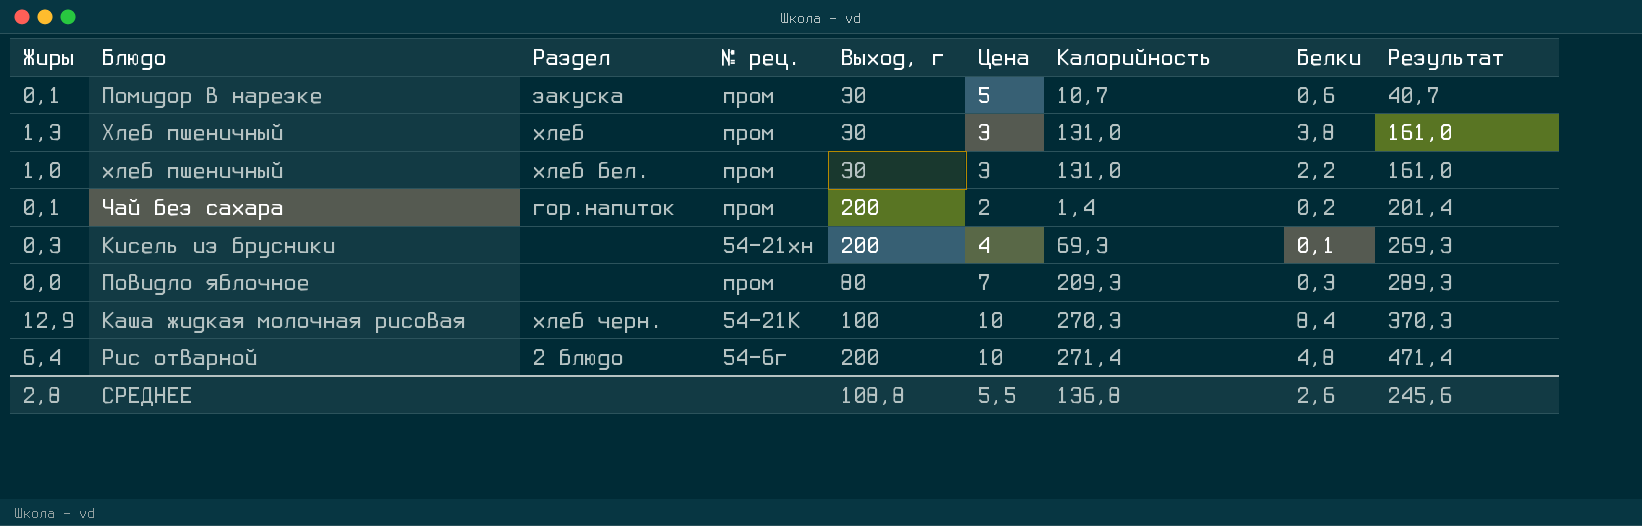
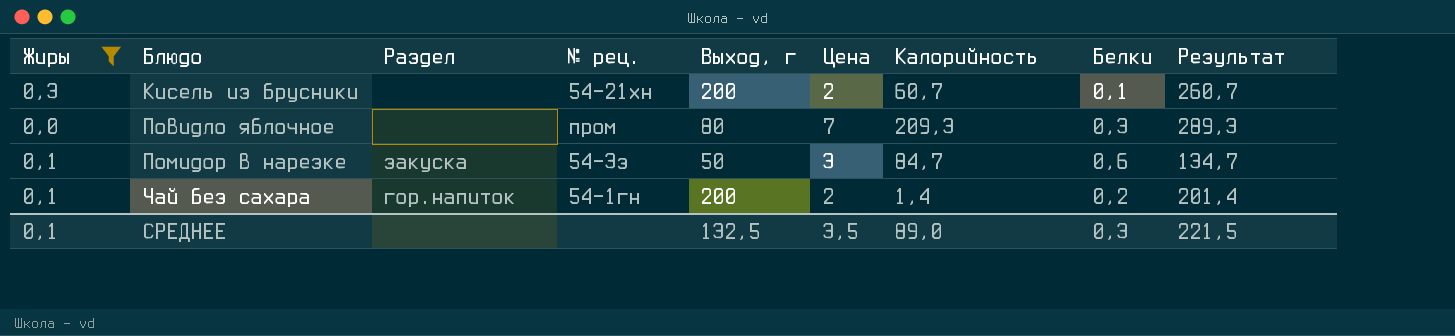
filter: none -> Жиры <= 0,3
row order: Результат ascending -> Блюдо ascending
Кисель из брусники | Цена: 4 -> 2
Кисель из брусники | Калорийность: 69,3 -> 60,7
Кисель из брусники | Результат: 269,3 -> 260,7
Помидор в нарезке | № рец.: пром -> 54-3з
Помидор в нарезке | Выход, г: 30 -> 50
Помидор в нарезке | Цена: 5 -> 3
Помидор в нарезке | Калорийность: 10,7 -> 84,7
Помидор в нарезке | Результат: 40,7 -> 134,7
Чай без сахара | № рец.: пром -> 54-1гн
СРЕДНЕЕ | Жиры: 2,8 -> 0,1
СРЕДНЕЕ | Выход, г: 108,8 -> 132,5
СРЕДНЕЕ | Цена: 5,5 -> 3,5
СРЕДНЕЕ | Калорийность: 136,8 -> 89,0
СРЕДНЕЕ | Белки: 2,6 -> 0,3
СРЕДНЕЕ | Результат: 245,6 -> 221,5

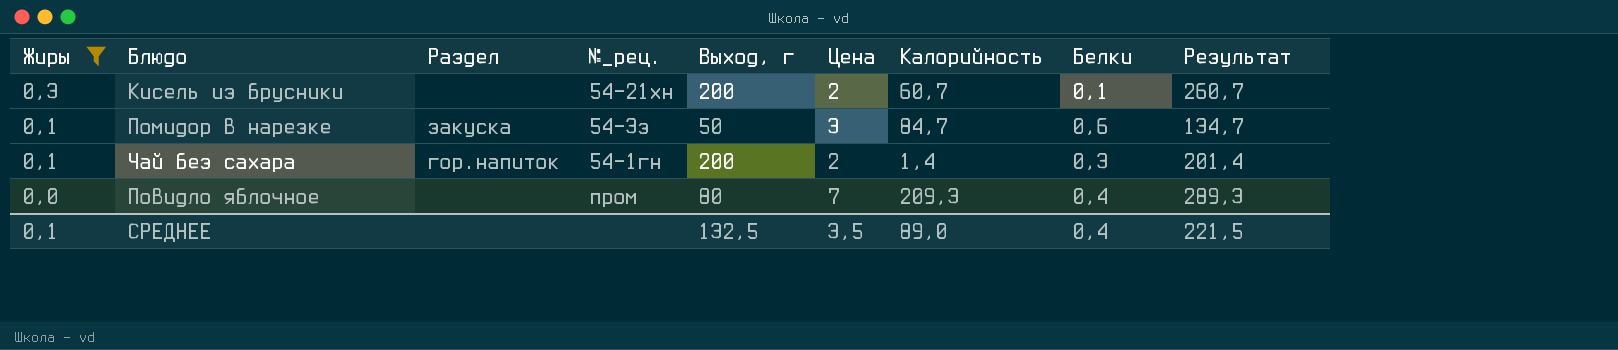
row order: Блюдо ascending -> Жиры descending
column name: № рец. -> №_рец.
Чай без сахара | Белки: 0,2 -> 0,3
Повидло яблочное | Белки: 0,3 -> 0,4
СРЕДНЕЕ | Белки: 0,3 -> 0,4

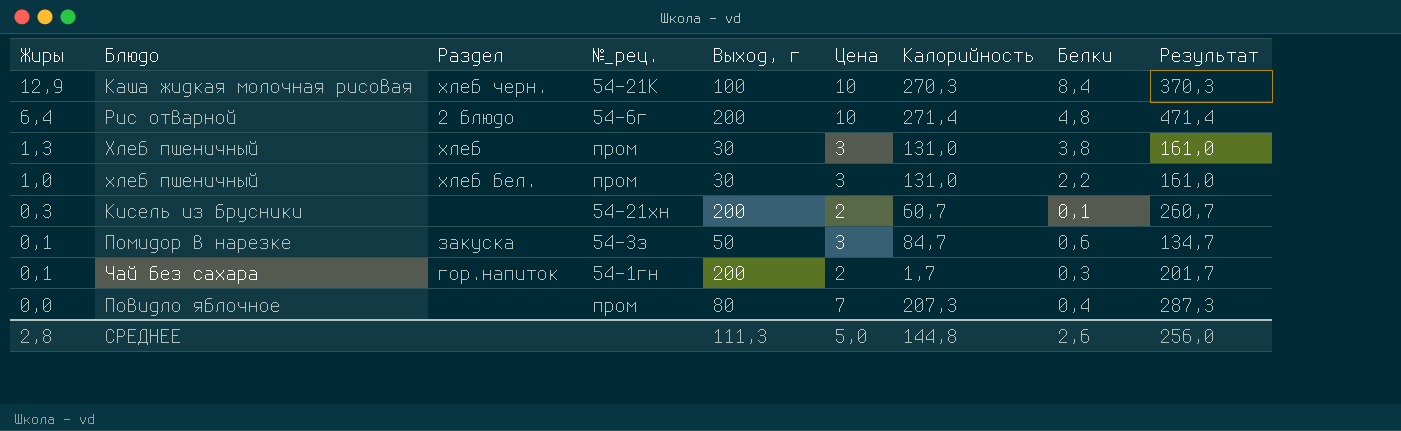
filter: Жиры <= 0,3 -> none
Чай без сахара | Калорийность: 1,4 -> 1,7
Чай без сахара | Результат: 201,4 -> 201,7
Повидло яблочное | Калорийность: 209,3 -> 207,3
Повидло яблочное | Результат: 289,3 -> 287,3
СРЕДНЕЕ | Жиры: 0,1 -> 2,8
СРЕДНЕЕ | Выход, г: 132,5 -> 111,3
СРЕДНЕЕ | Цена: 3,5 -> 5,0
СРЕДНЕЕ | Калорийность: 89,0 -> 144,8
СРЕДНЕЕ | Белки: 0,4 -> 2,6
СРЕДНЕЕ | Результат: 221,5 -> 256,0

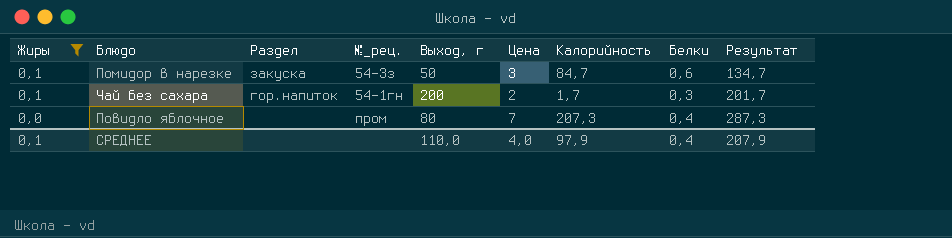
filter: none -> Жиры <= 0,1
СРЕДНЕЕ | Жиры: 2,8 -> 0,1
СРЕДНЕЕ | Выход, г: 111,3 -> 110,0
СРЕДНЕЕ | Цена: 5,0 -> 4,0
СРЕДНЕЕ | Калорийность: 144,8 -> 97,9
СРЕДНЕЕ | Белки: 2,6 -> 0,4
СРЕДНЕЕ | Результат: 256,0 -> 207,9

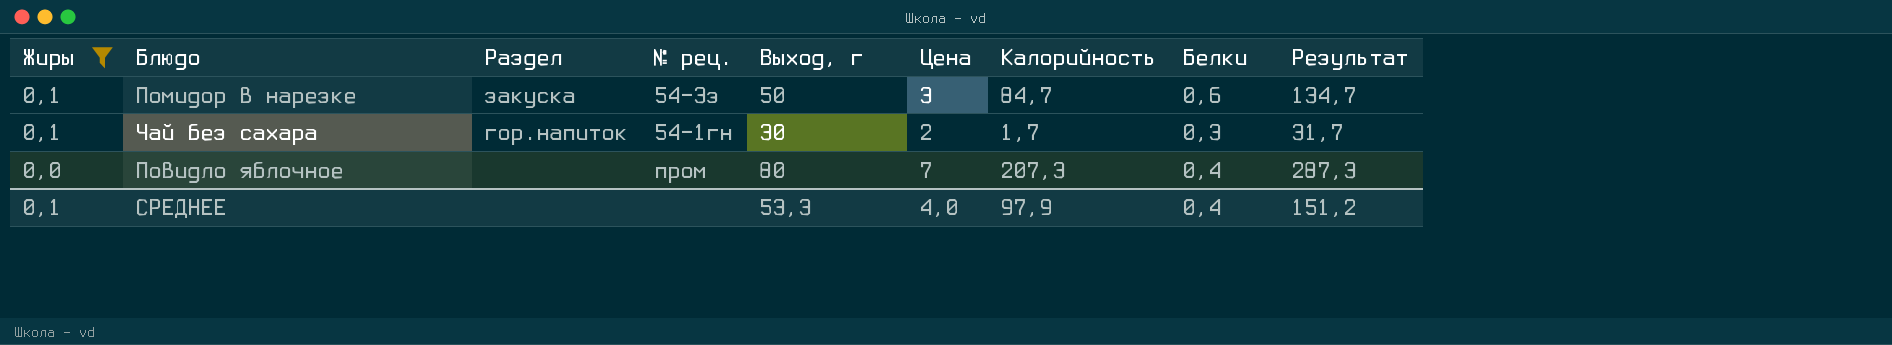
column name: №_рец. -> № рец.
Чай без сахара | Выход, г: 200 -> 30
Чай без сахара | Результат: 201,7 -> 31,7
СРЕДНЕЕ | Выход, г: 110,0 -> 53,3
СРЕДНЕЕ | Результат: 207,9 -> 151,2

